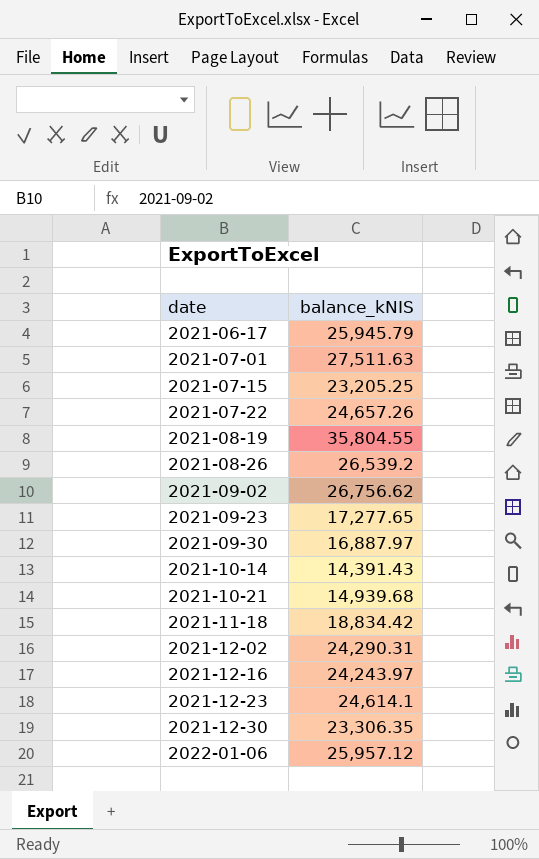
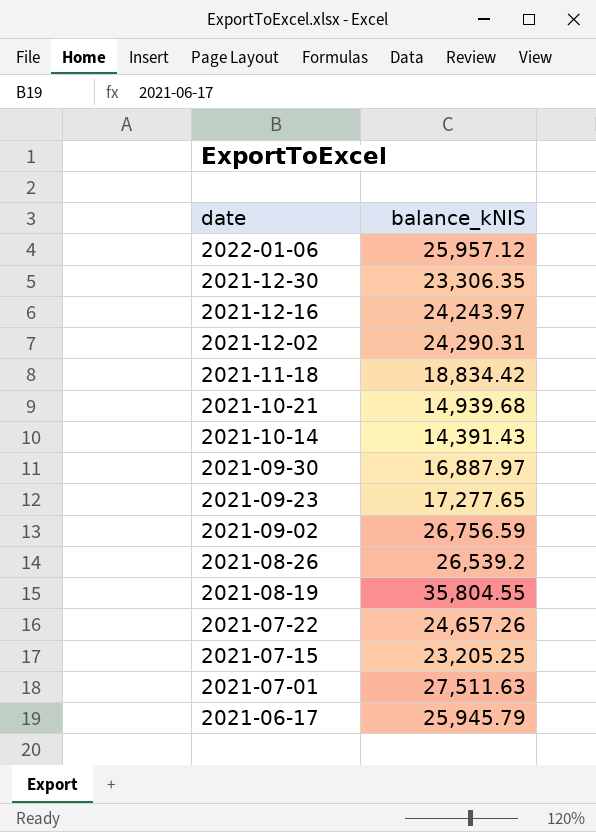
row order: date ascending -> date descending
row 2021-12-23: 24,614.1 -> none
2021-09-02 | balance_kNIS: 26,756.62 -> 26,756.59

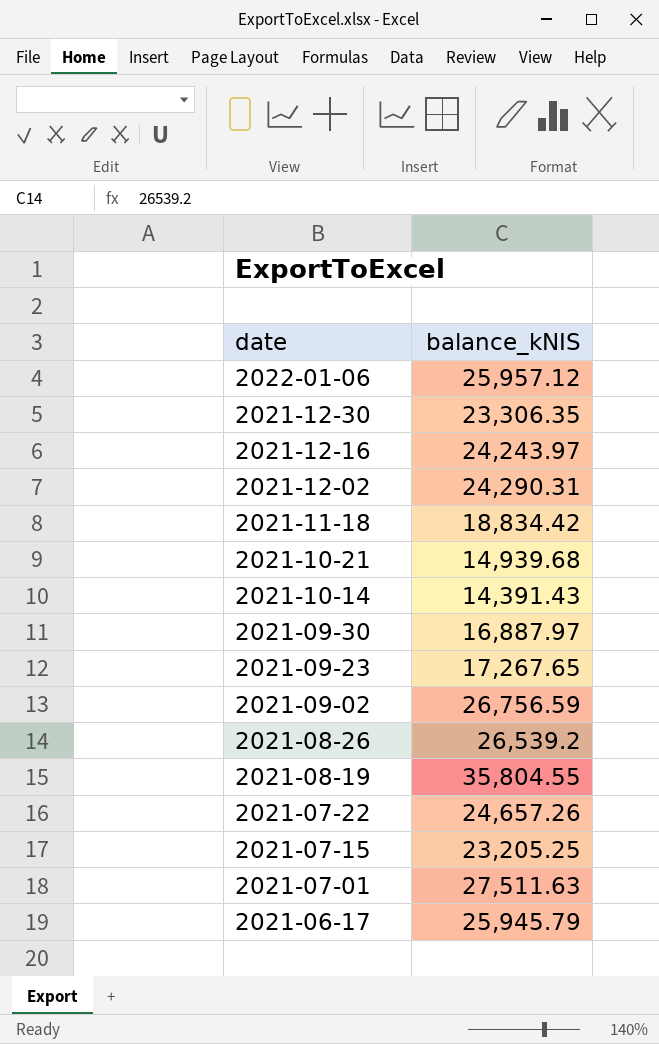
2021-09-23 | balance_kNIS: 17,277.65 -> 17,267.65

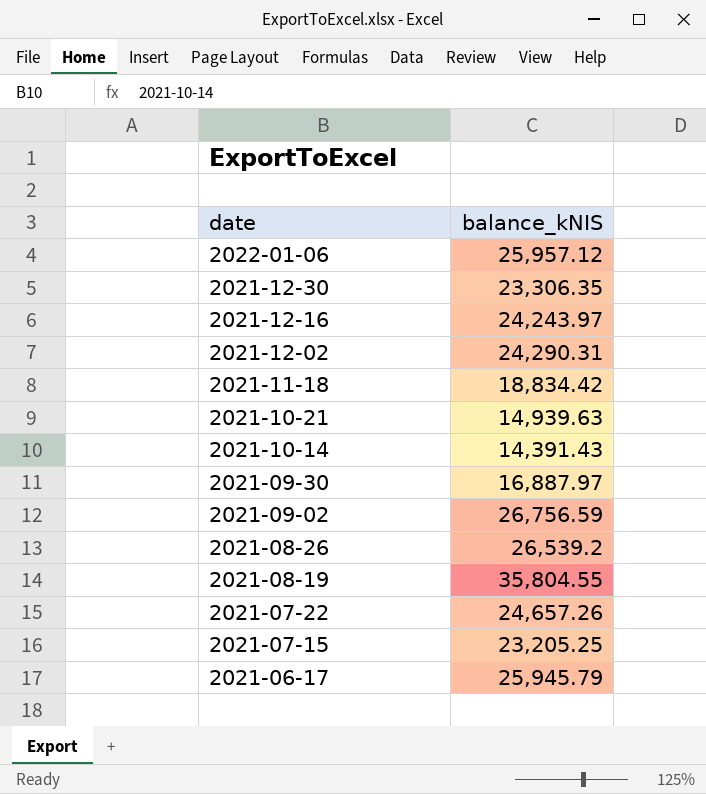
row 2021-09-23: 17,267.65 -> none
row 2021-07-01: 27,511.63 -> none
2021-10-21 | balance_kNIS: 14,939.68 -> 14,939.63

